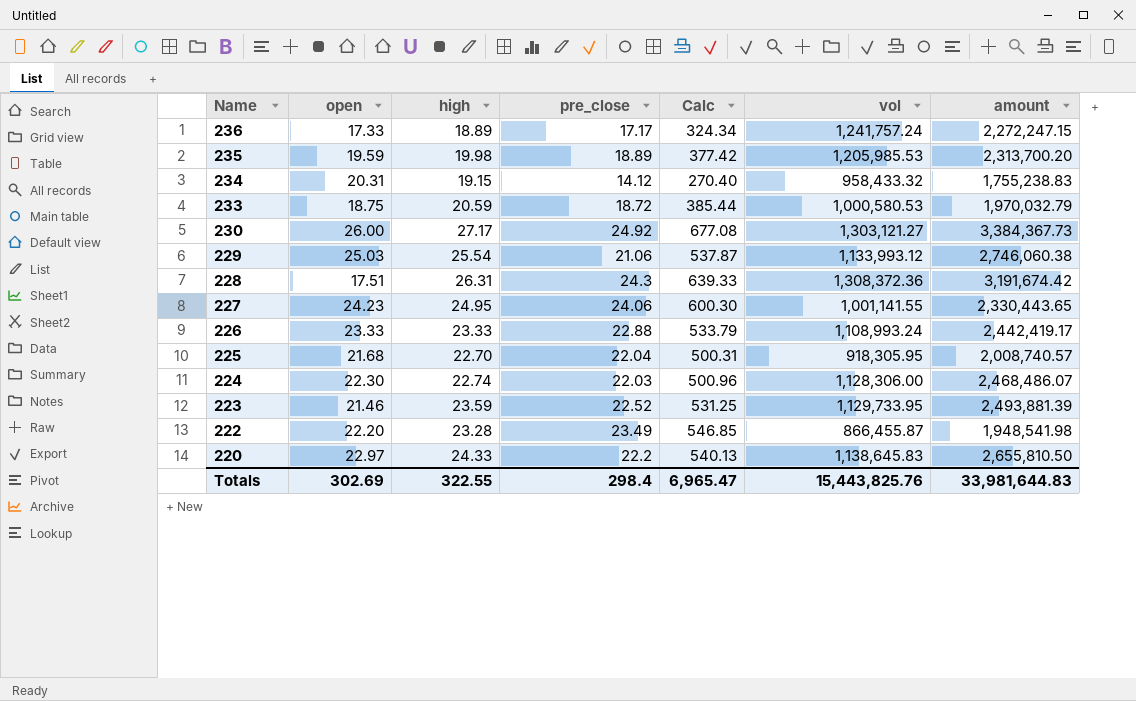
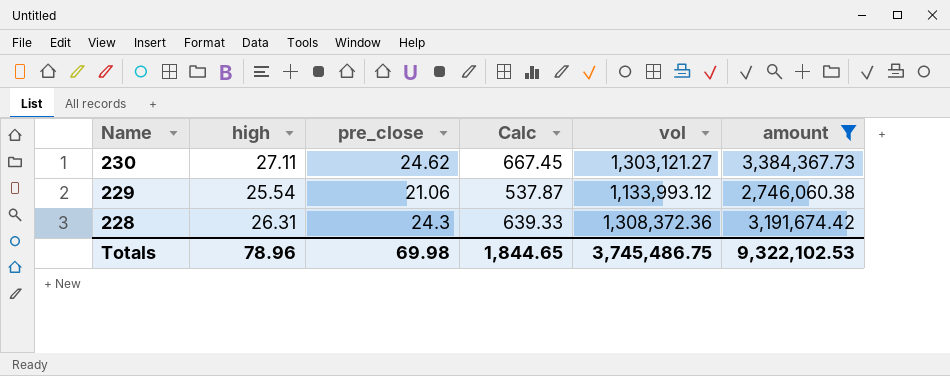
filter: none -> amount >= 2,746,060.38
column open | position: 2 -> none
230 | high: 27.17 -> 27.11
230 | pre_close: 24.92 -> 24.62
230 | Calc: 677.08 -> 667.45
Totals | high: 322.55 -> 78.96
Totals | pre_close: 298.4 -> 69.98
Totals | Calc: 6,965.47 -> 1,844.65
Totals | vol: 15,443,825.76 -> 3,745,486.75
Totals | amount: 33,981,644.83 -> 9,322,102.53

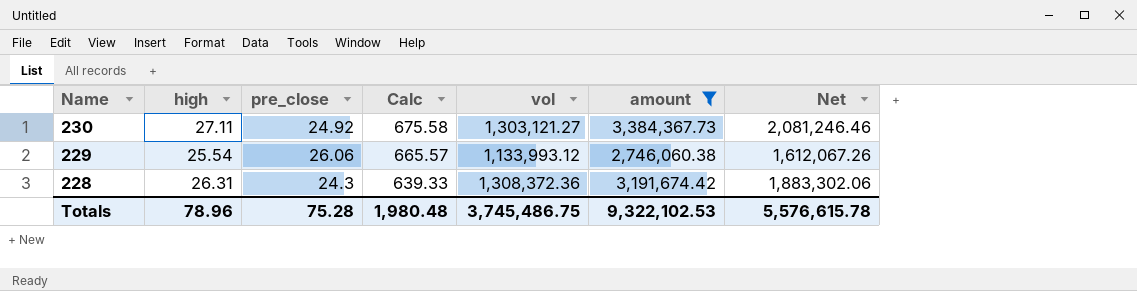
column Net | formula: none -> [amount] - [vol]
230 | pre_close: 24.62 -> 24.92
230 | Calc: 667.45 -> 675.58
229 | pre_close: 21.06 -> 26.06
229 | Calc: 537.87 -> 665.57
Totals | pre_close: 69.98 -> 75.28
Totals | Calc: 1,844.65 -> 1,980.48

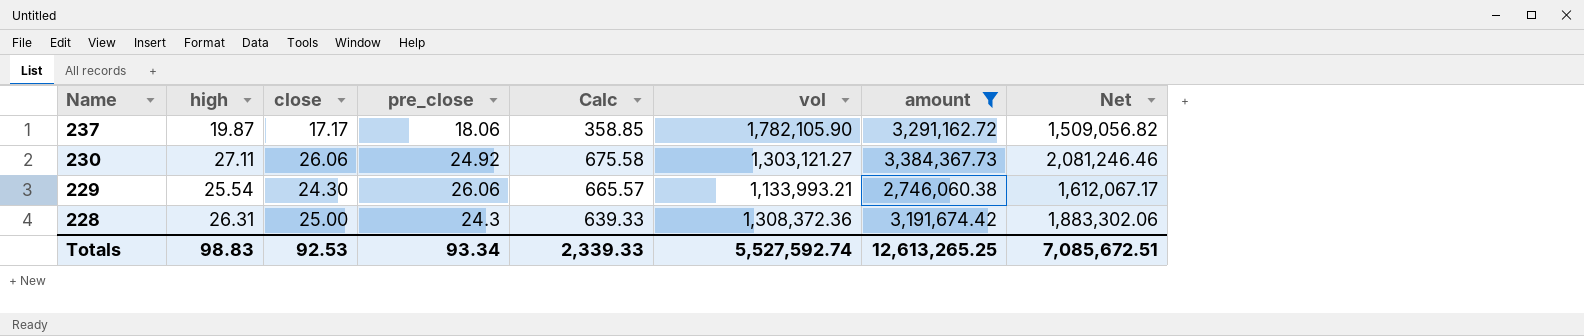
column close | position: none -> 3
row 237: none -> 19.87 | 17.17 | 18.06 | 358.85 | 1,782,105.90 | 3,291,162.72 | 1,509,056.82
229 | vol: 1,133,993.12 -> 1,133,993.21
229 | Net: 1,612,067.26 -> 1,612,067.17
Totals | high: 78.96 -> 98.83
Totals | pre_close: 75.28 -> 93.34
Totals | Calc: 1,980.48 -> 2,339.33
Totals | vol: 3,745,486.75 -> 5,527,592.74
Totals | amount: 9,322,102.53 -> 12,613,265.25
Totals | Net: 5,576,615.78 -> 7,085,672.51

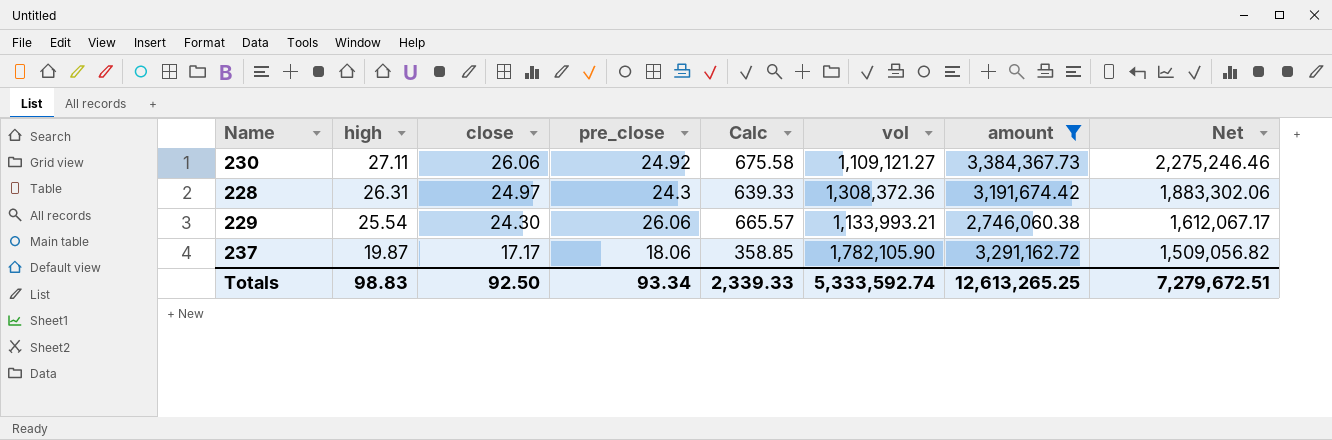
row order: Name descending -> high descending
230 | vol: 1,303,121.27 -> 1,109,121.27
230 | Net: 2,081,246.46 -> 2,275,246.46
228 | close: 25.00 -> 24.97
Totals | close: 92.53 -> 92.50
Totals | vol: 5,527,592.74 -> 5,333,592.74
Totals | Net: 7,085,672.51 -> 7,279,672.51

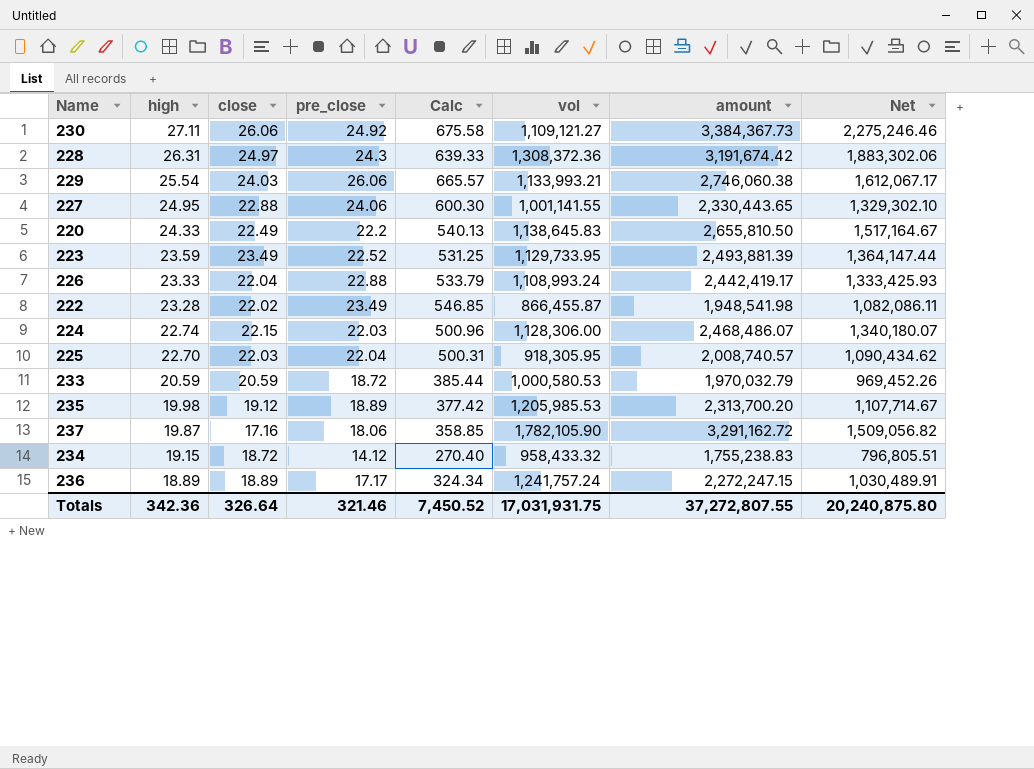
filter: amount >= 2,746,060.38 -> none
229 | close: 24.30 -> 24.03
237 | close: 17.17 -> 17.16
Totals | high: 98.83 -> 342.36
Totals | close: 92.50 -> 326.64
Totals | pre_close: 93.34 -> 321.46
Totals | Calc: 2,339.33 -> 7,450.52
Totals | vol: 5,333,592.74 -> 17,031,931.75
Totals | amount: 12,613,265.25 -> 37,272,807.55
Totals | Net: 7,279,672.51 -> 20,240,875.80

